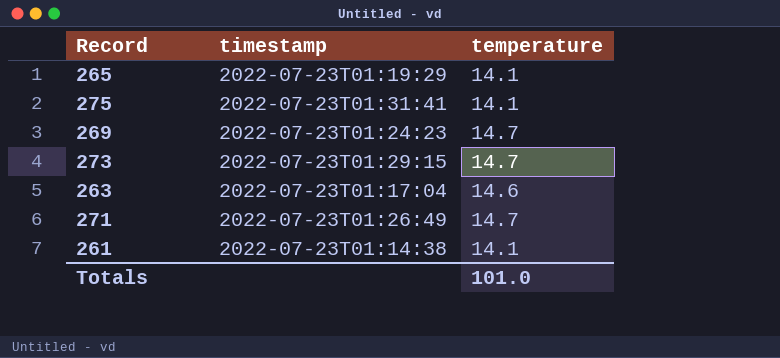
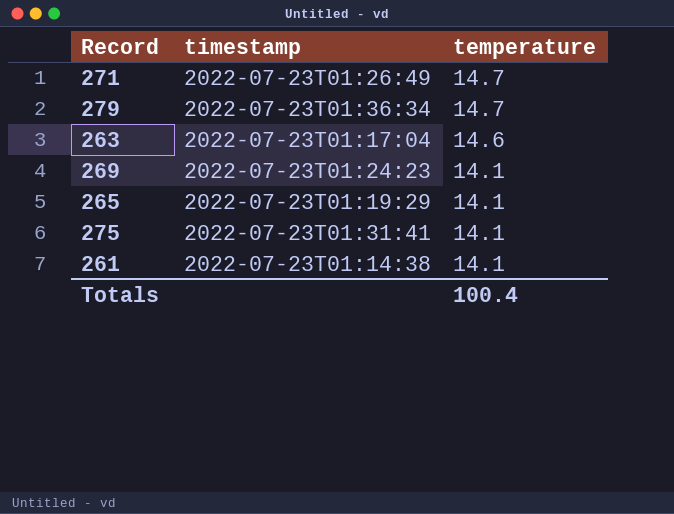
row order: none -> temperature descending
row 273: 2022-07-23T01:29:15 | 14.7 -> none
row 279: none -> 2022-07-23T01:36:34 | 14.7
269 | temperature: 14.7 -> 14.1
Totals | temperature: 101.0 -> 100.4

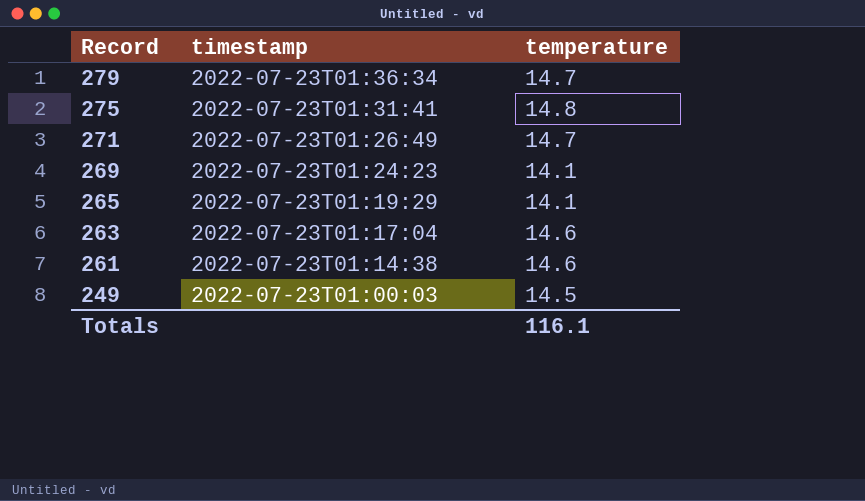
row order: temperature descending -> Record descending
275 | temperature: 14.1 -> 14.8
261 | temperature: 14.1 -> 14.6
row 249: none -> 2022-07-23T01:00:03 | 14.5
Totals | temperature: 100.4 -> 116.1

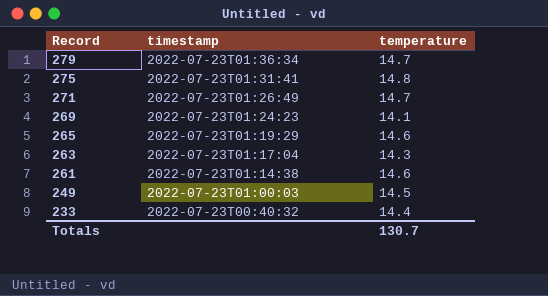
265 | temperature: 14.1 -> 14.6
263 | temperature: 14.6 -> 14.3
row 233: none -> 2022-07-23T00:40:32 | 14.4
Totals | temperature: 116.1 -> 130.7

